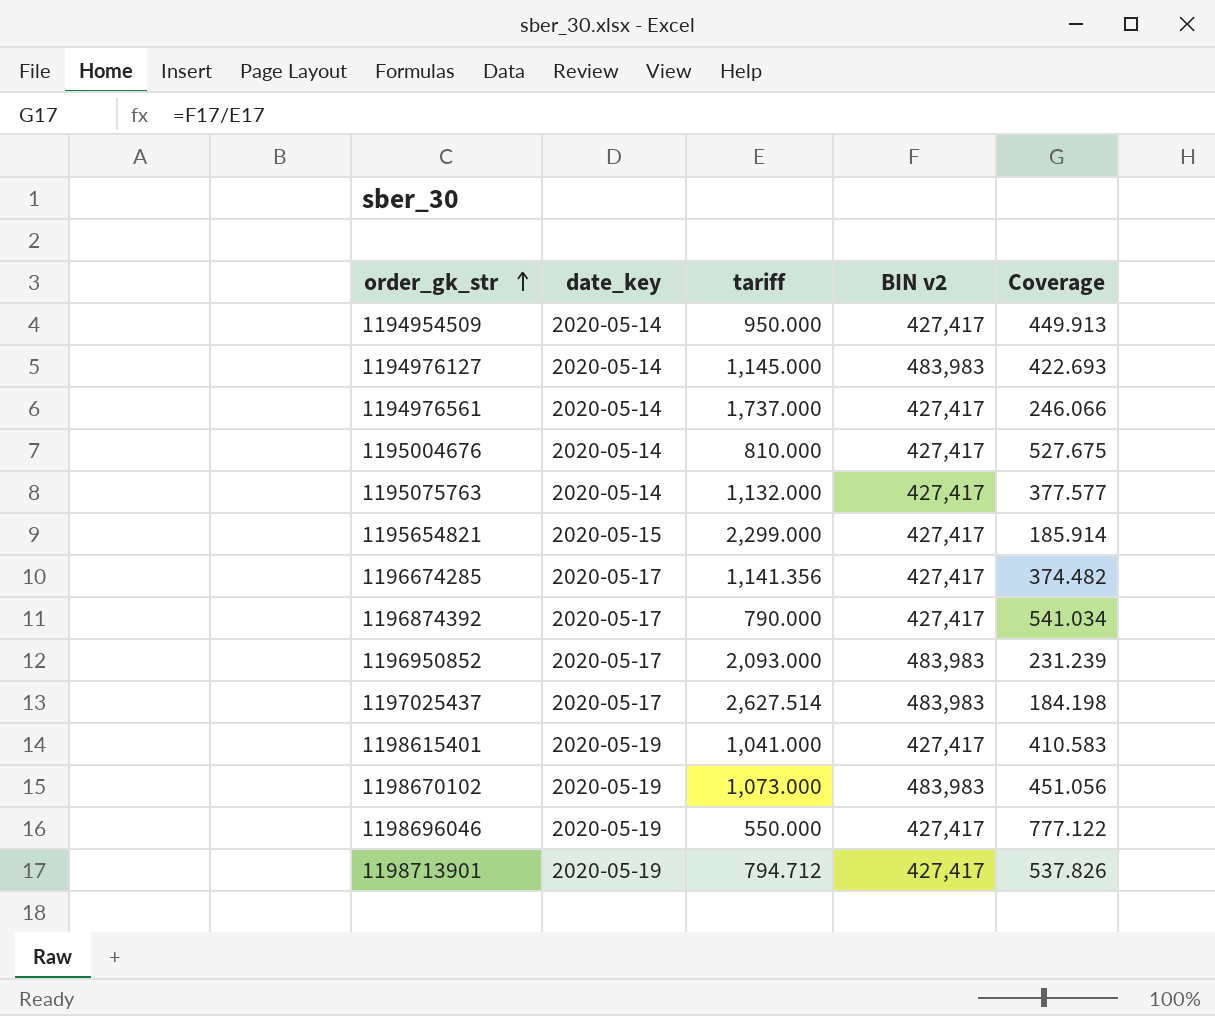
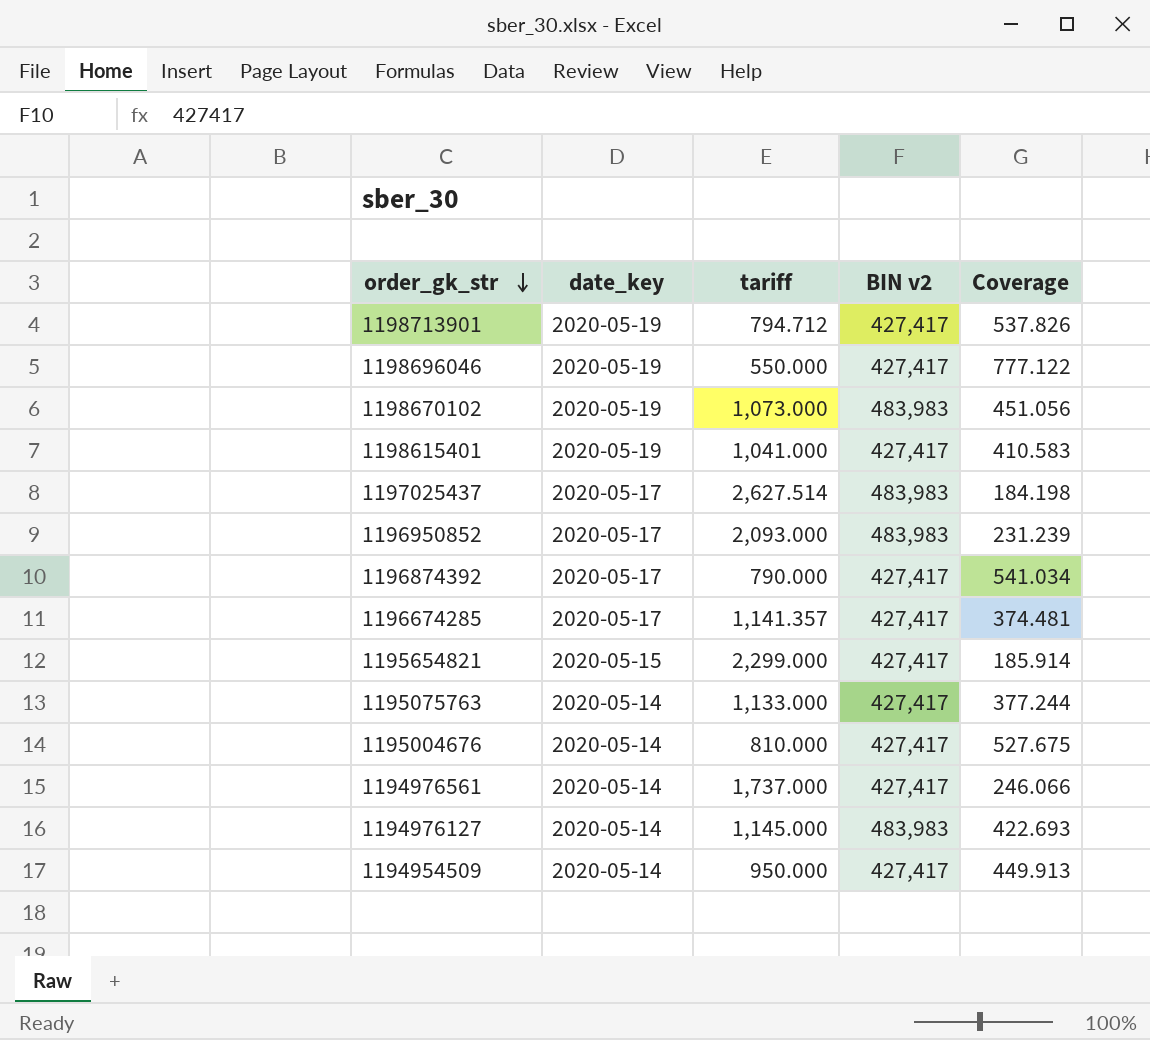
row order: order_gk_str ascending -> order_gk_str descending
1196674285 | tariff: 1,141.356 -> 1,141.357
1196674285 | Coverage: 374.482 -> 374.481
1195075763 | tariff: 1,132.000 -> 1,133.000
1195075763 | Coverage: 377.577 -> 377.244

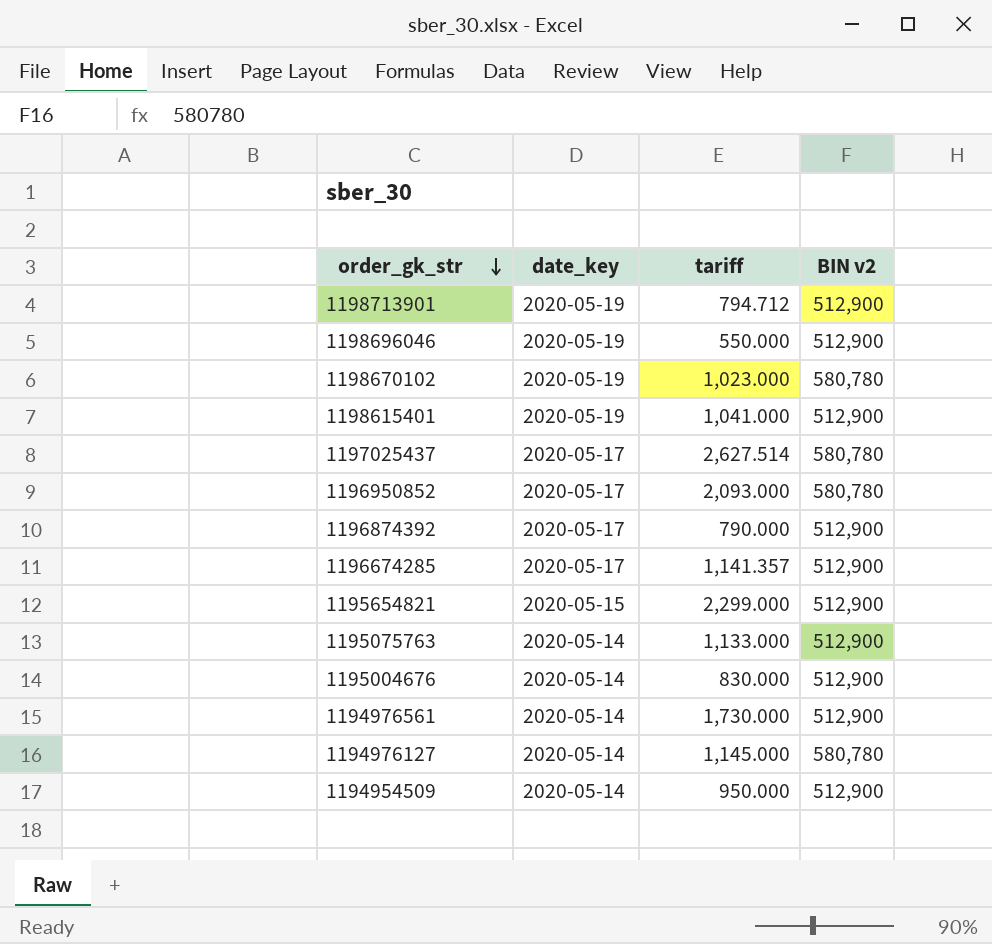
column Coverage | formula: [BIN v2] / [tariff] -> none
1198713901 | BIN v2: 427,417 -> 512,900
1198696046 | BIN v2: 427,417 -> 512,900
1198670102 | tariff: 1,073.000 -> 1,023.000
1198670102 | BIN v2: 483,983 -> 580,780
1198615401 | BIN v2: 427,417 -> 512,900
1197025437 | BIN v2: 483,983 -> 580,780
1196950852 | BIN v2: 483,983 -> 580,780
1196874392 | BIN v2: 427,417 -> 512,900
1196674285 | BIN v2: 427,417 -> 512,900
1195654821 | BIN v2: 427,417 -> 512,900
1195075763 | BIN v2: 427,417 -> 512,900
1195004676 | tariff: 810.000 -> 830.000
1195004676 | BIN v2: 427,417 -> 512,900
1194976561 | tariff: 1,737.000 -> 1,730.000
1194976561 | BIN v2: 427,417 -> 512,900
1194976127 | BIN v2: 483,983 -> 580,780
1194954509 | BIN v2: 427,417 -> 512,900

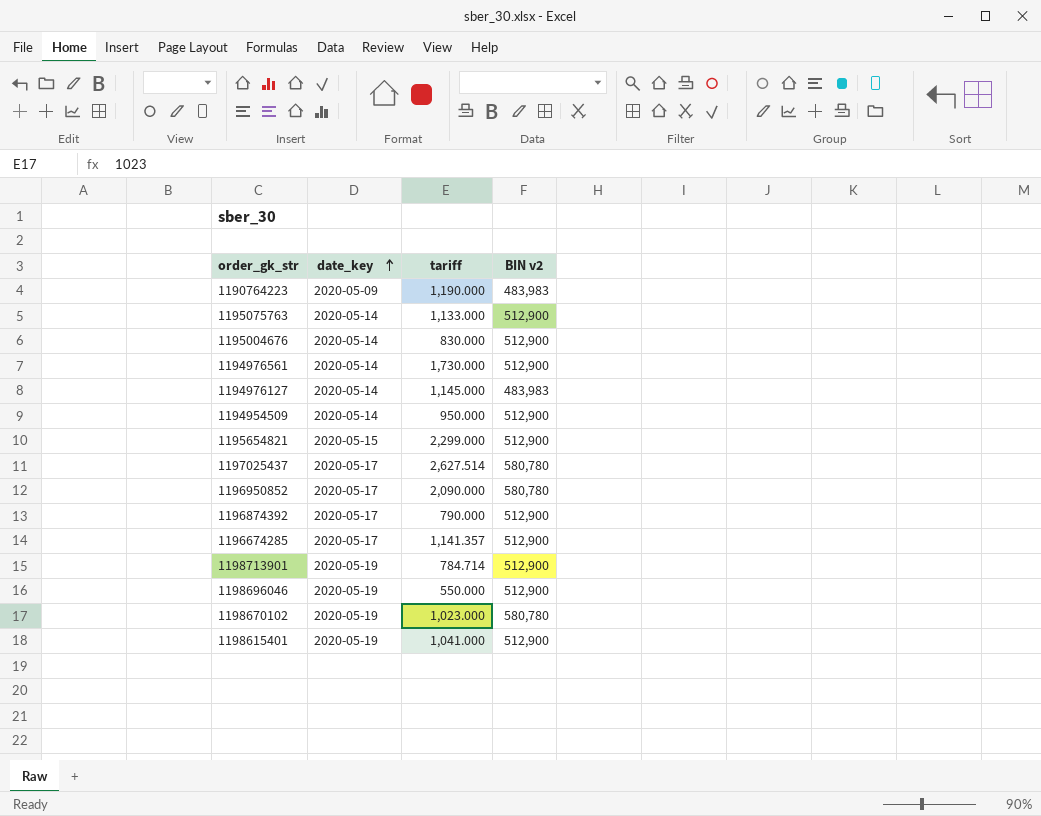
row order: order_gk_str descending -> date_key ascending
row 1190764223: none -> 2020-05-09 | 1,190.000 | 483,983
1194976127 | BIN v2: 580,780 -> 483,983
1196950852 | tariff: 2,093.000 -> 2,090.000
1198713901 | tariff: 794.712 -> 784.714

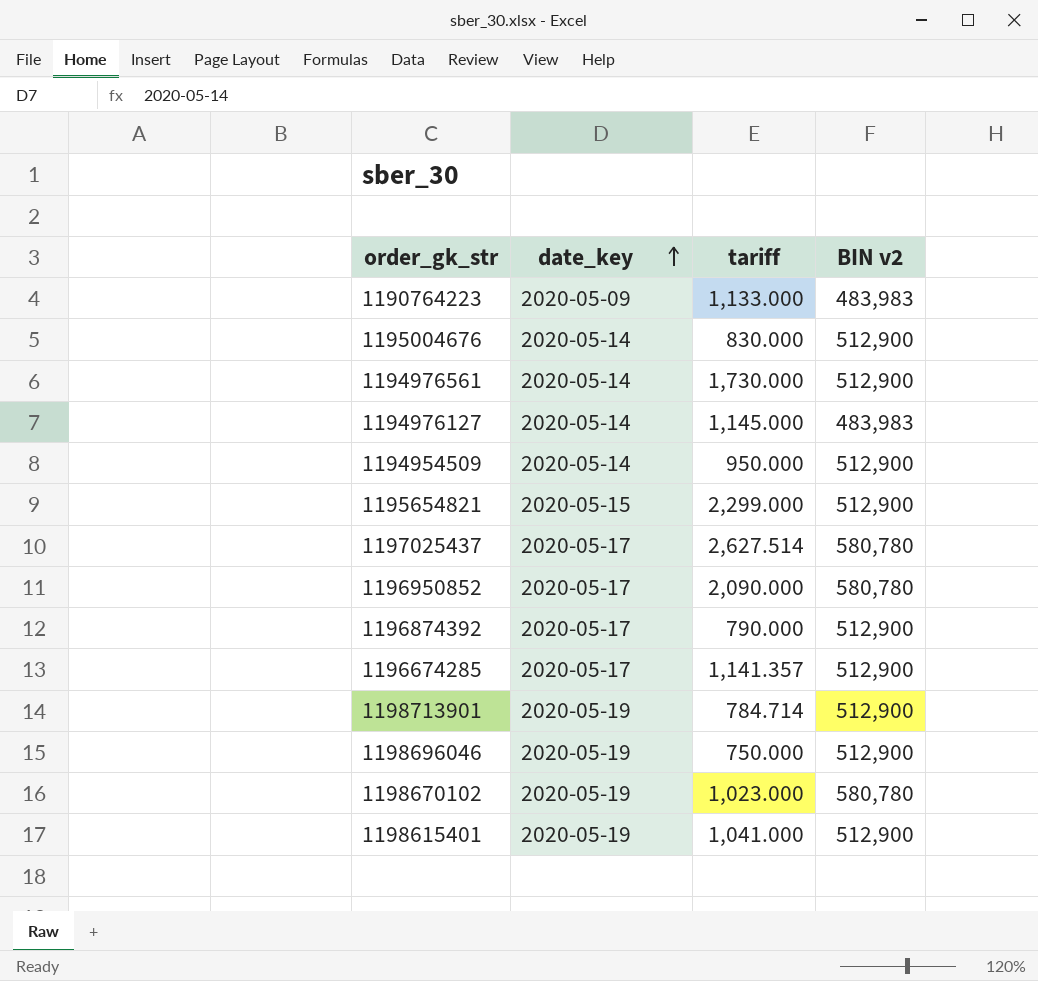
row 1195075763: 2020-05-14 | 1,133.000 | 512,900 -> none
1190764223 | tariff: 1,190.000 -> 1,133.000
1198696046 | tariff: 550.000 -> 750.000

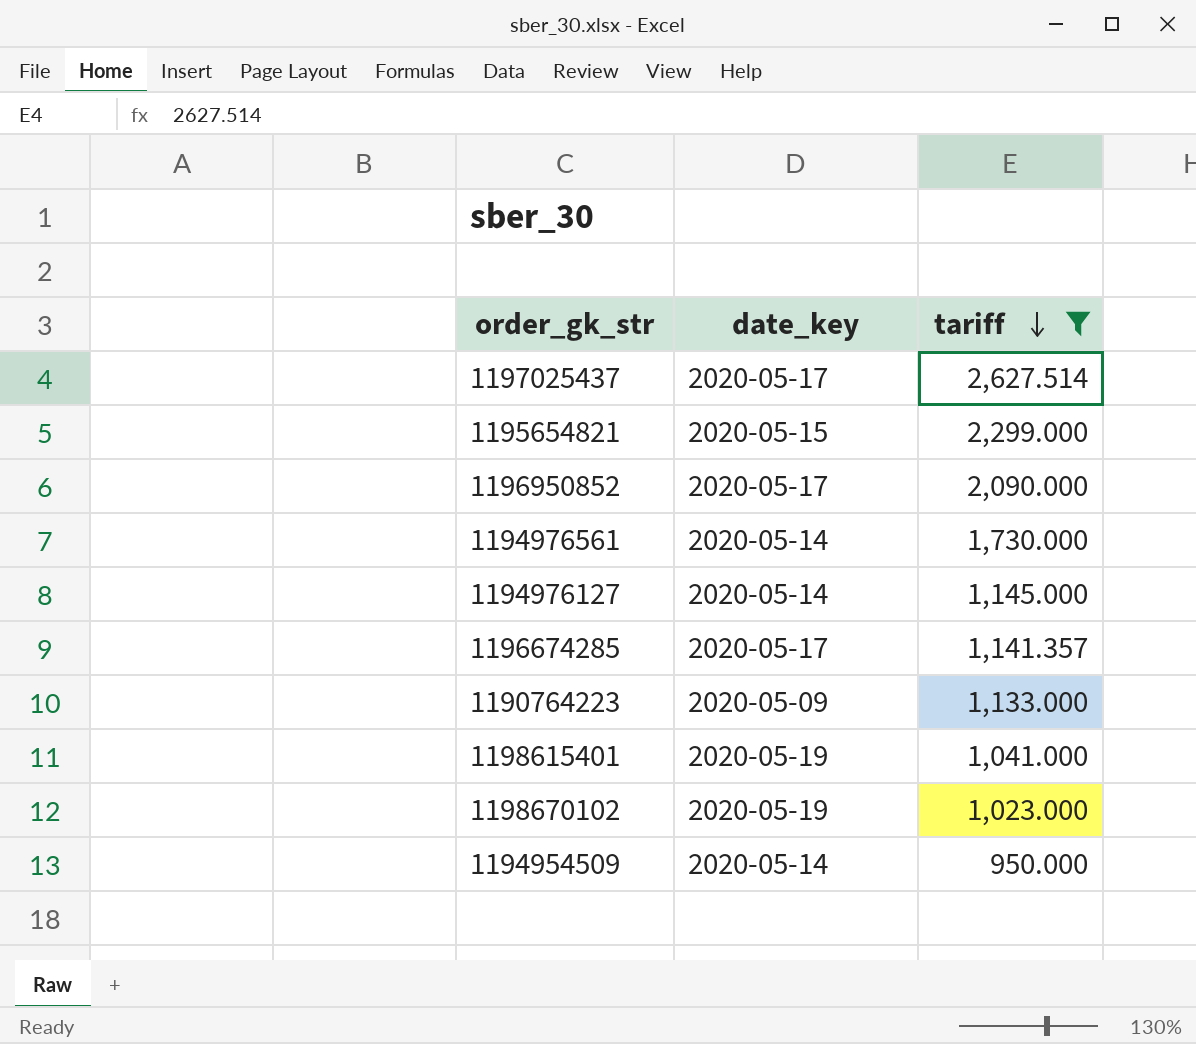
filter: none -> tariff >= 950.000
row order: date_key ascending -> tariff descending
column BIN v2 | position: 4 -> none

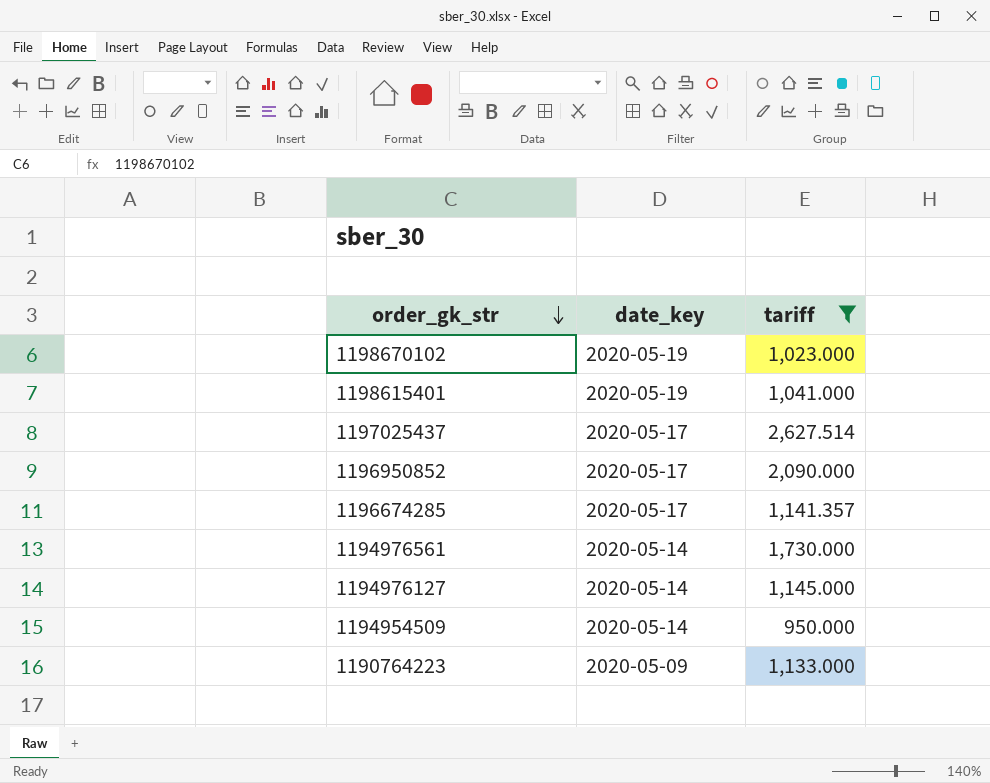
row order: tariff descending -> order_gk_str descending
row 1195654821: 2020-05-15 | 2,299.000 -> none

